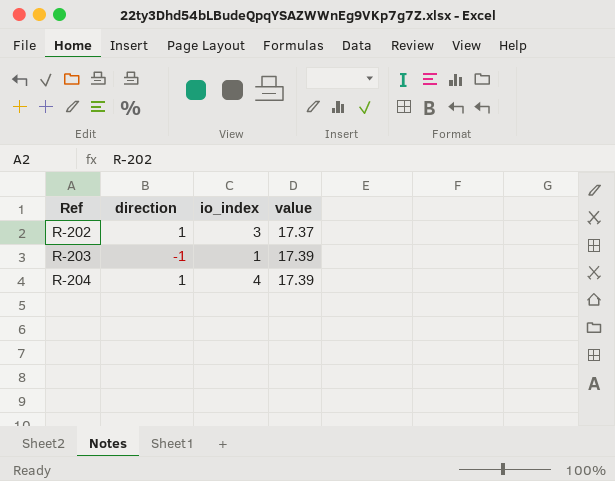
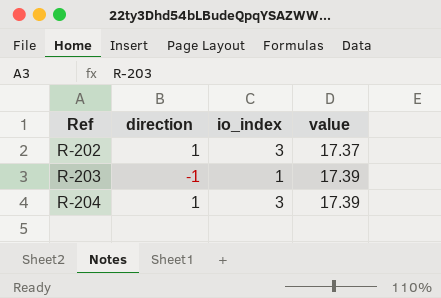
R-204 | io_index: 4 -> 3

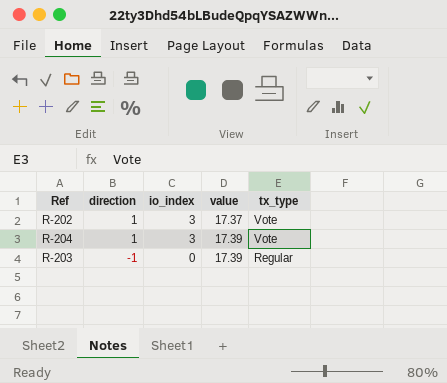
row order: Ref ascending -> direction descending
column tx_type | position: none -> 5
R-203 | io_index: 1 -> 0

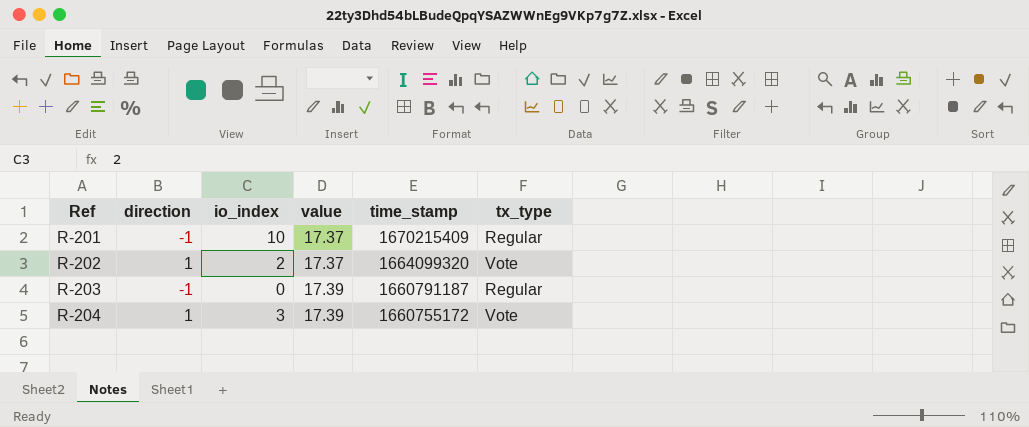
row order: direction descending -> Ref ascending
column time_stamp | position: none -> 5
row R-201: none -> -1 | 10 | 17.37 | 1670215409 | Regular
R-202 | io_index: 3 -> 2

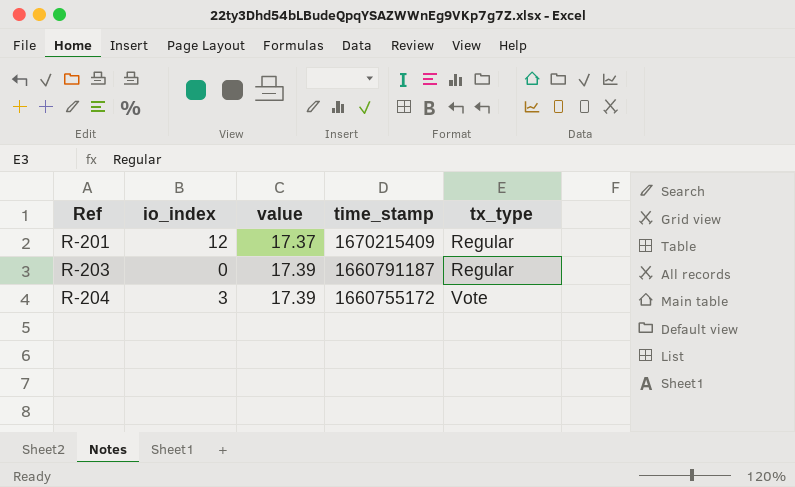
column direction | position: 2 -> none
row R-202: 1 | 2 | 17.37 | 1664099320 | Vote -> none
R-201 | io_index: 10 -> 12

